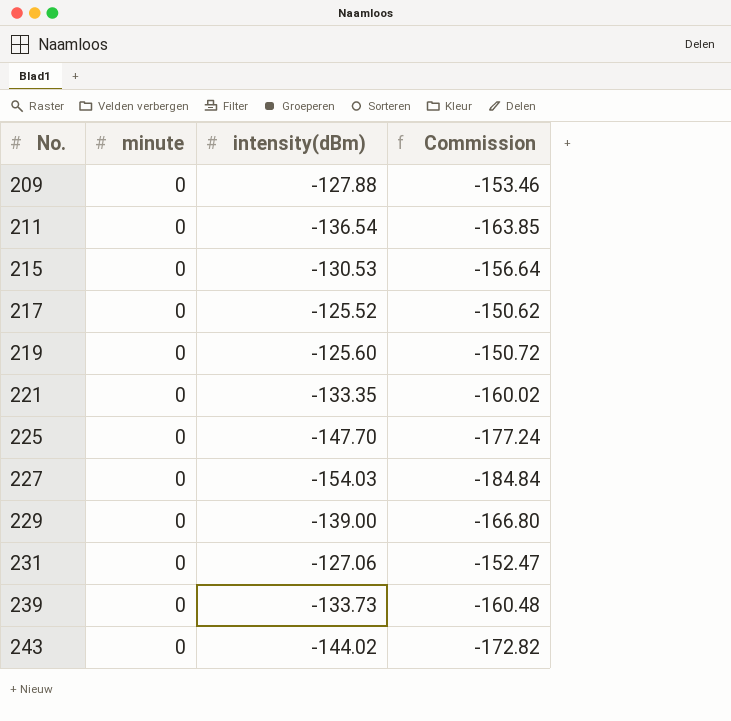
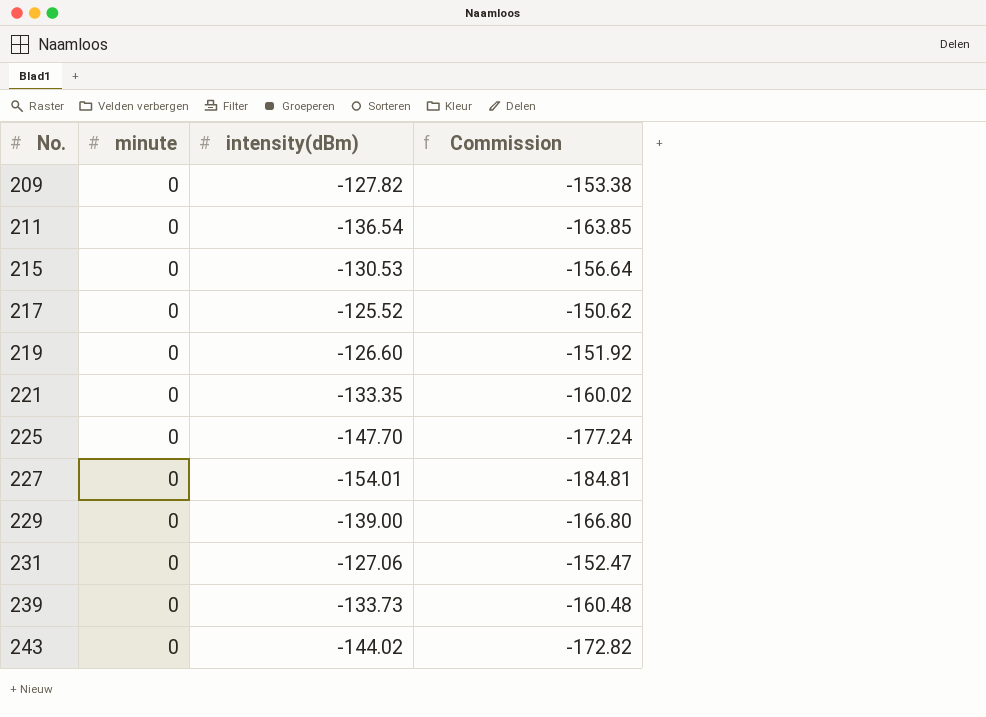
209 | intensity(dBm): -127.88 -> -127.82
209 | Commission: -153.46 -> -153.38
219 | intensity(dBm): -125.60 -> -126.60
219 | Commission: -150.72 -> -151.92
227 | intensity(dBm): -154.03 -> -154.01
227 | Commission: -184.84 -> -184.81

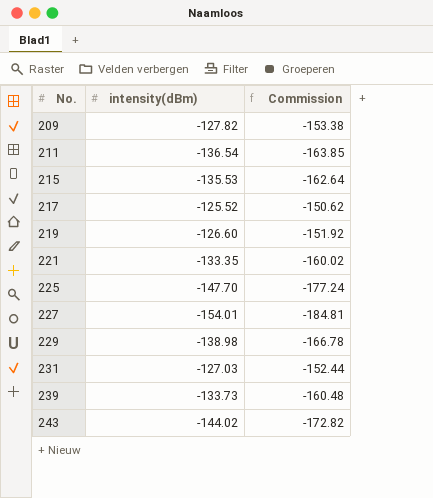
column minute | position: 2 -> none
215 | intensity(dBm): -130.53 -> -135.53
215 | Commission: -156.64 -> -162.64
229 | intensity(dBm): -139.00 -> -138.98
229 | Commission: -166.80 -> -166.78
231 | intensity(dBm): -127.06 -> -127.03
231 | Commission: -152.47 -> -152.44

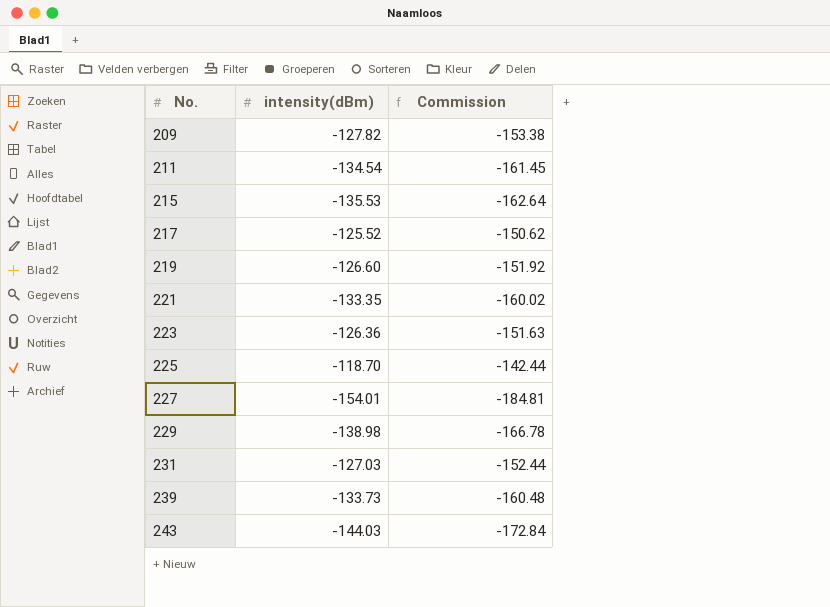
211 | intensity(dBm): -136.54 -> -134.54
211 | Commission: -163.85 -> -161.45
row 223: none -> -126.36 | -151.63
225 | intensity(dBm): -147.70 -> -118.70
225 | Commission: -177.24 -> -142.44
243 | intensity(dBm): -144.02 -> -144.03
243 | Commission: -172.82 -> -172.84

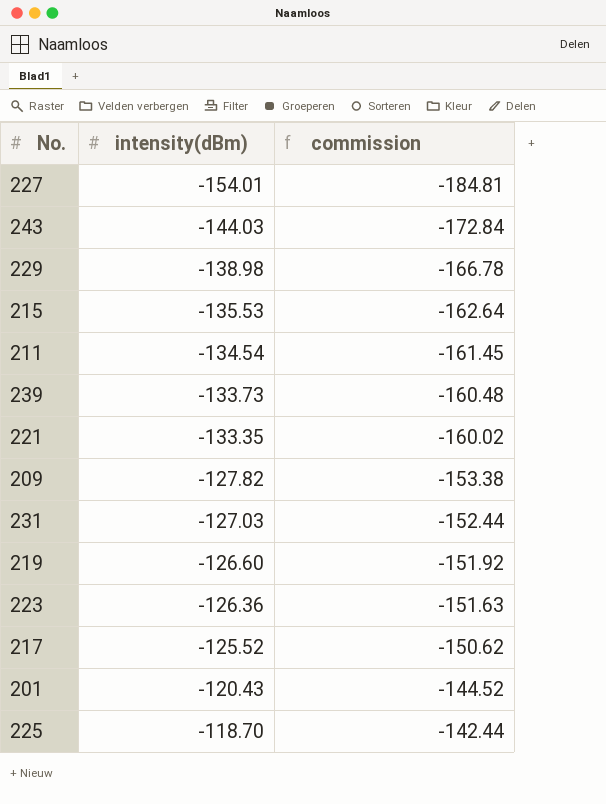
row order: No. ascending -> intensity(dBm) ascending
column name: Commission -> commission
row 201: none -> -120.43 | -144.52

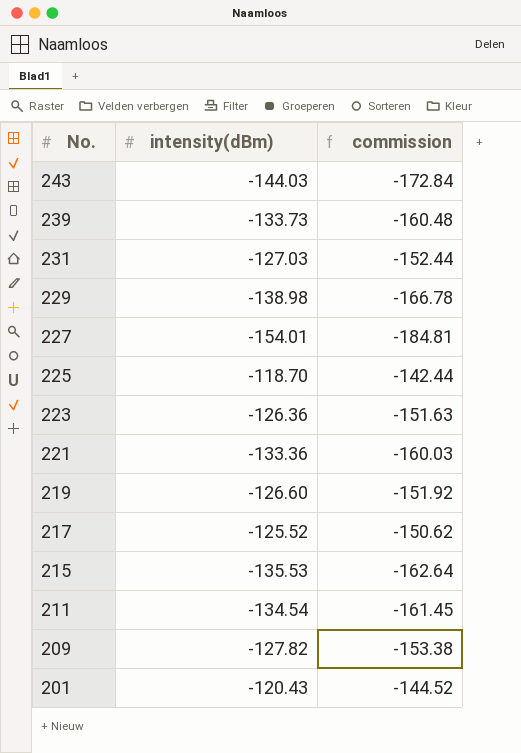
row order: intensity(dBm) ascending -> No. descending
221 | intensity(dBm): -133.35 -> -133.36
221 | commission: -160.02 -> -160.03

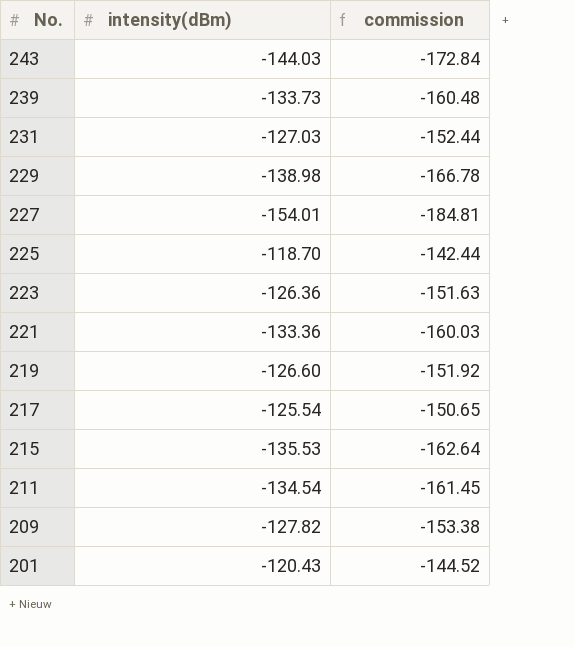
217 | intensity(dBm): -125.52 -> -125.54
217 | commission: -150.62 -> -150.65

